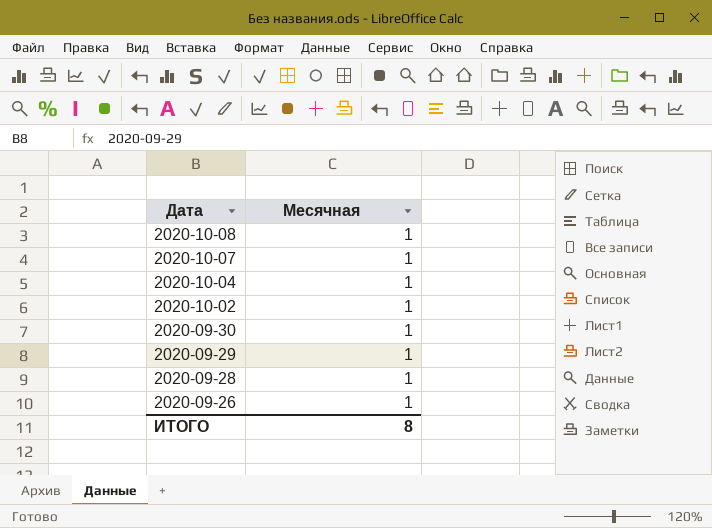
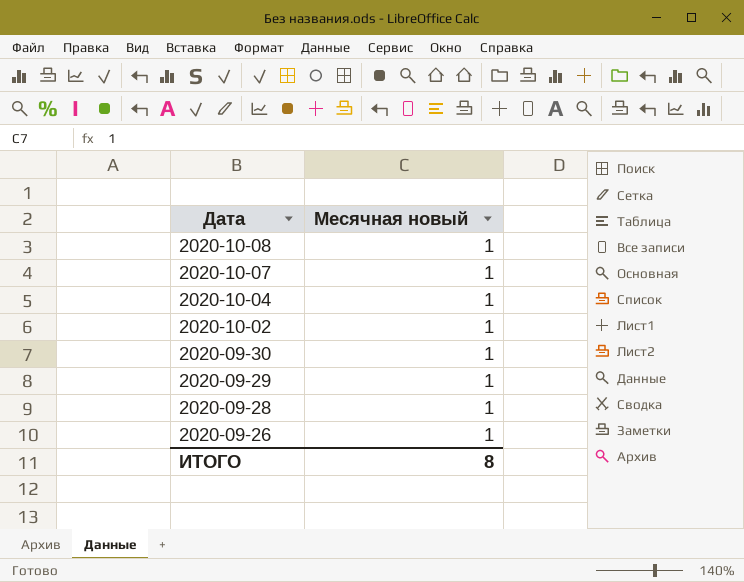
column name: Месячная -> Месячная новый

